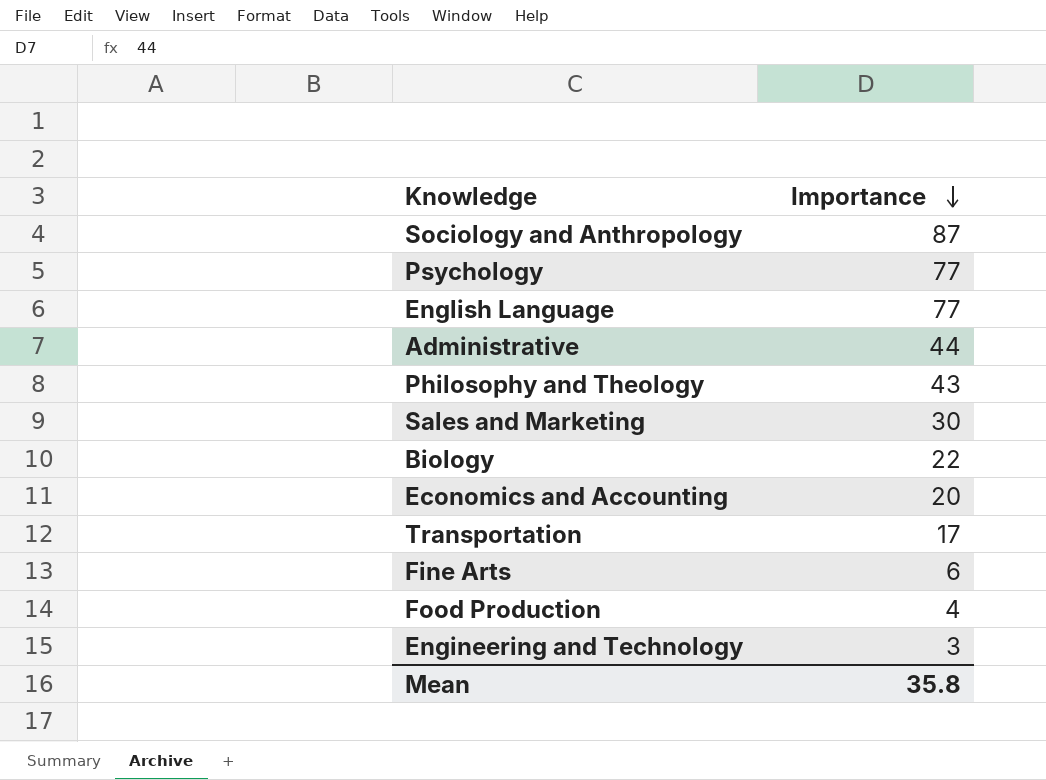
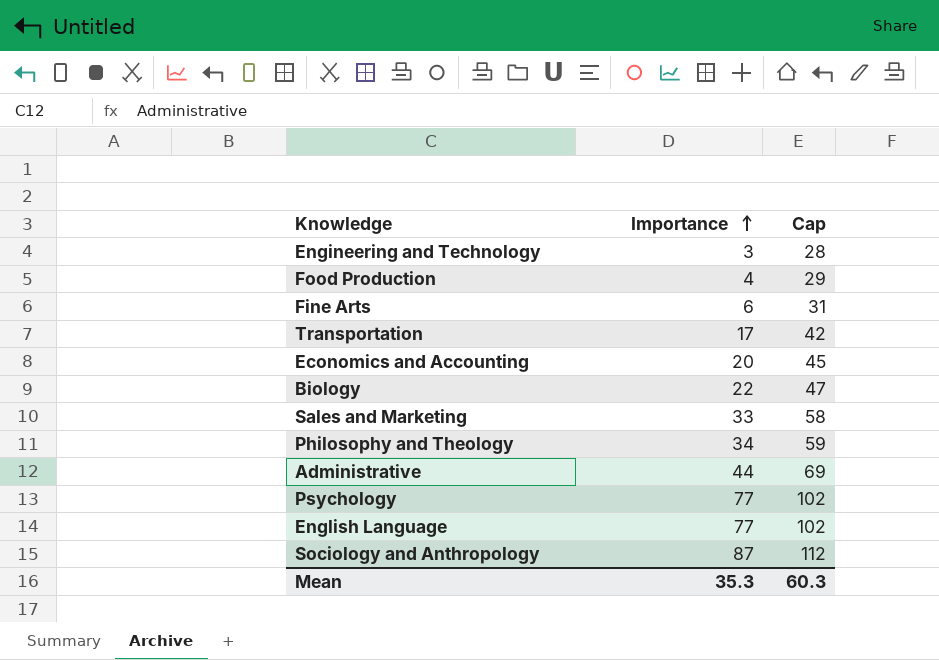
row order: Importance descending -> Importance ascending
column Cap | formula: none -> [Importance] + 25
Sales and Marketing | Importance: 30 -> 33
Philosophy and Theology | Importance: 43 -> 34
Mean | Importance: 35.8 -> 35.3

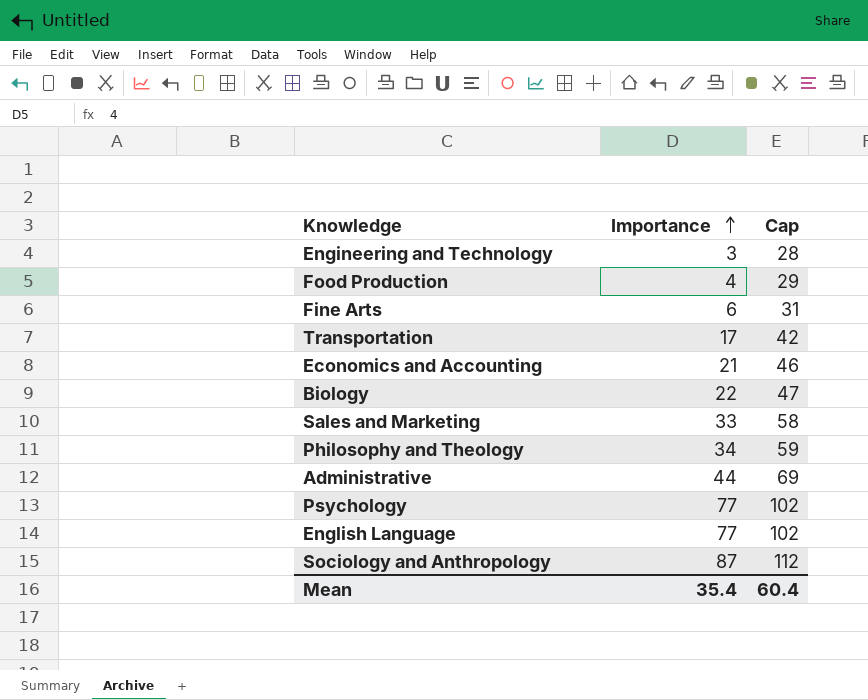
Economics and Accounting | Importance: 20 -> 21
Economics and Accounting | Cap: 45 -> 46
Mean | Importance: 35.3 -> 35.4
Mean | Cap: 60.3 -> 60.4

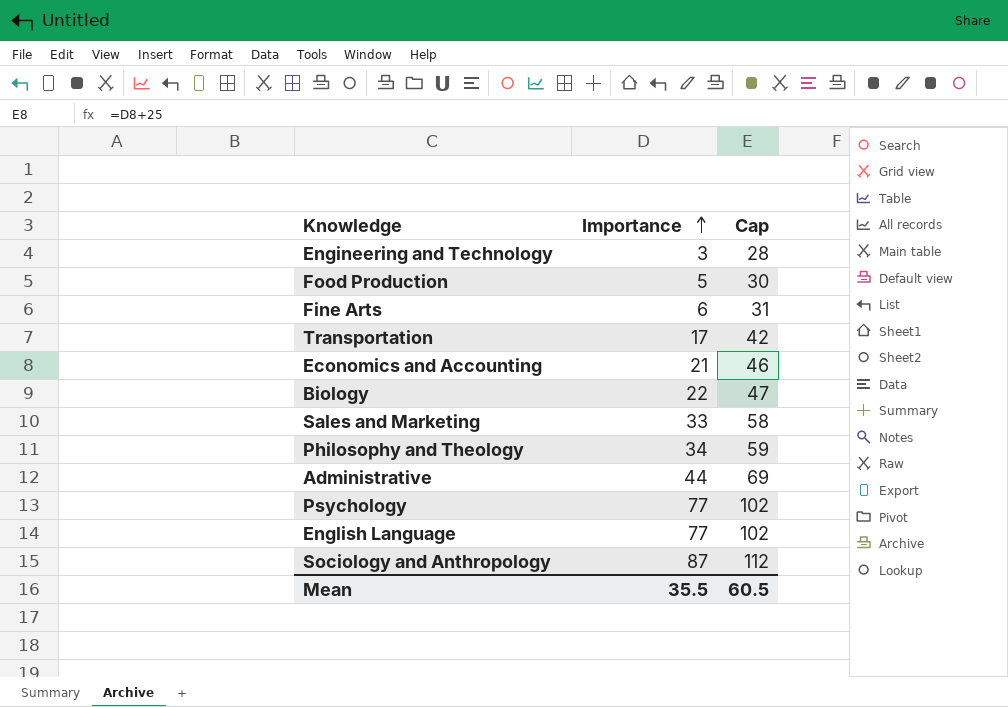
Food Production | Importance: 4 -> 5
Food Production | Cap: 29 -> 30
Mean | Importance: 35.4 -> 35.5
Mean | Cap: 60.4 -> 60.5

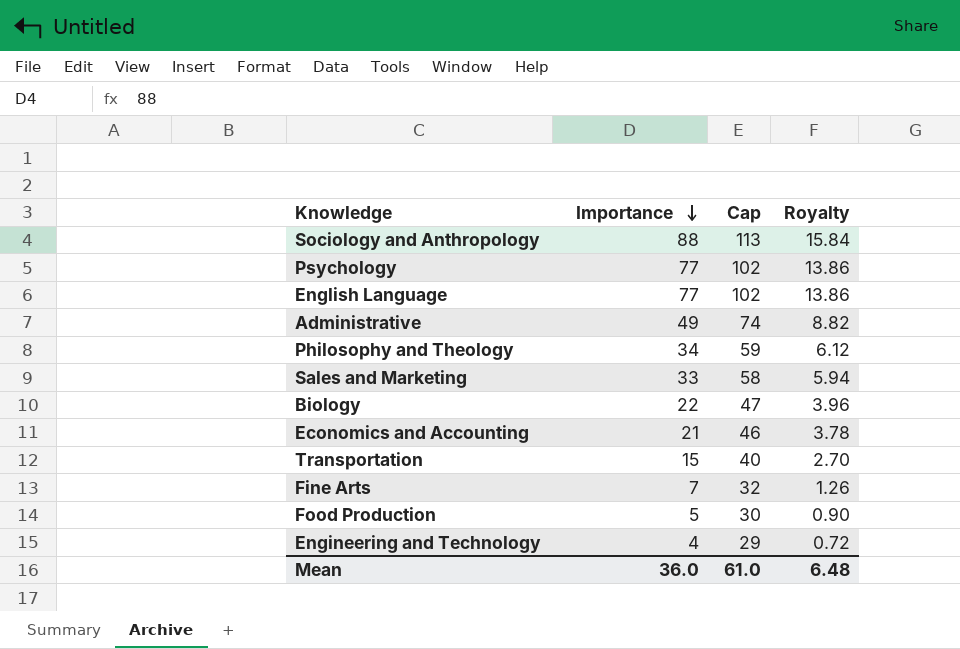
row order: Importance ascending -> Importance descending
column Royalty | formula: none -> [Importance] * 0.18
Sociology and Anthropology | Importance: 87 -> 88
Sociology and Anthropology | Cap: 112 -> 113
Administrative | Importance: 44 -> 49
Administrative | Cap: 69 -> 74
Transportation | Importance: 17 -> 15
Transportation | Cap: 42 -> 40
Fine Arts | Importance: 6 -> 7
Fine Arts | Cap: 31 -> 32
Engineering and Technology | Importance: 3 -> 4
Engineering and Technology | Cap: 28 -> 29
Mean | Importance: 35.5 -> 36.0
Mean | Cap: 60.5 -> 61.0

